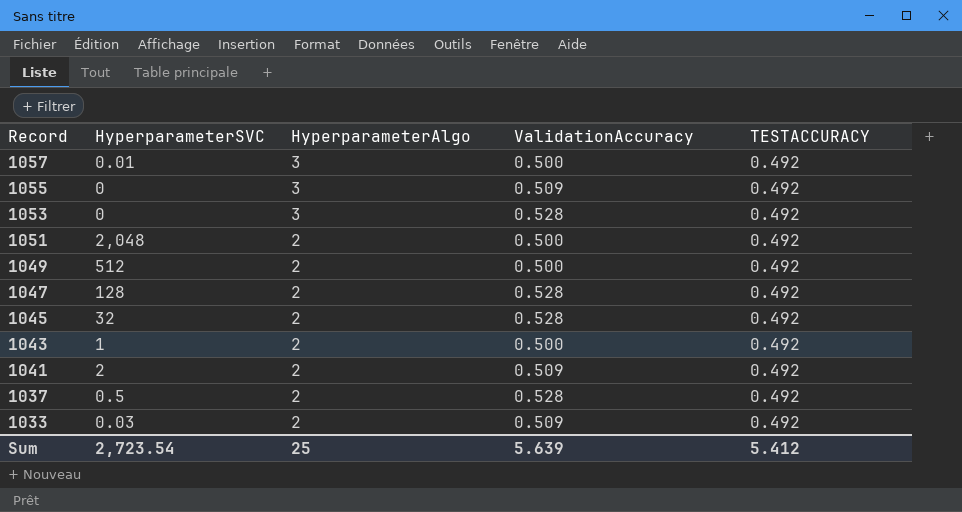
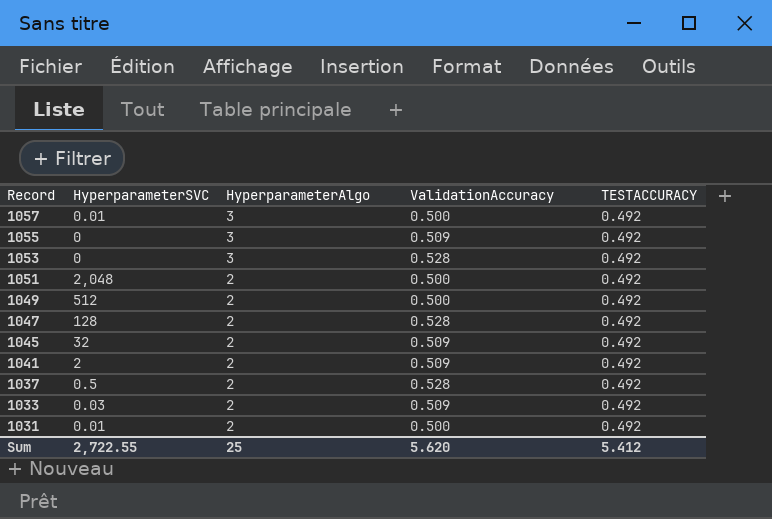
row 1043: 1 | 2 | 0.500 | 0.492 -> none
1045 | ValidationAccuracy: 0.528 -> 0.509
row 1031: none -> 0.01 | 2 | 0.500 | 0.492
Sum | HyperparameterSVC: 2,723.54 -> 2,722.55
Sum | ValidationAccuracy: 5.639 -> 5.620

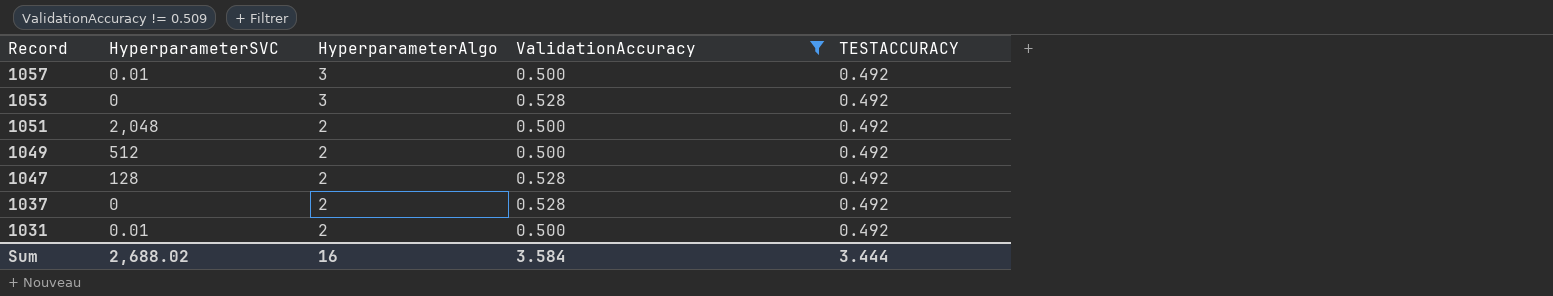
filter: none -> ValidationAccuracy != 0.509
1037 | HyperparameterSVC: 0.5 -> 0
Sum | HyperparameterSVC: 2,722.55 -> 2,688.02
Sum | HyperparameterAlgo: 25 -> 16
Sum | ValidationAccuracy: 5.620 -> 3.584
Sum | TESTACCURACY: 5.412 -> 3.444

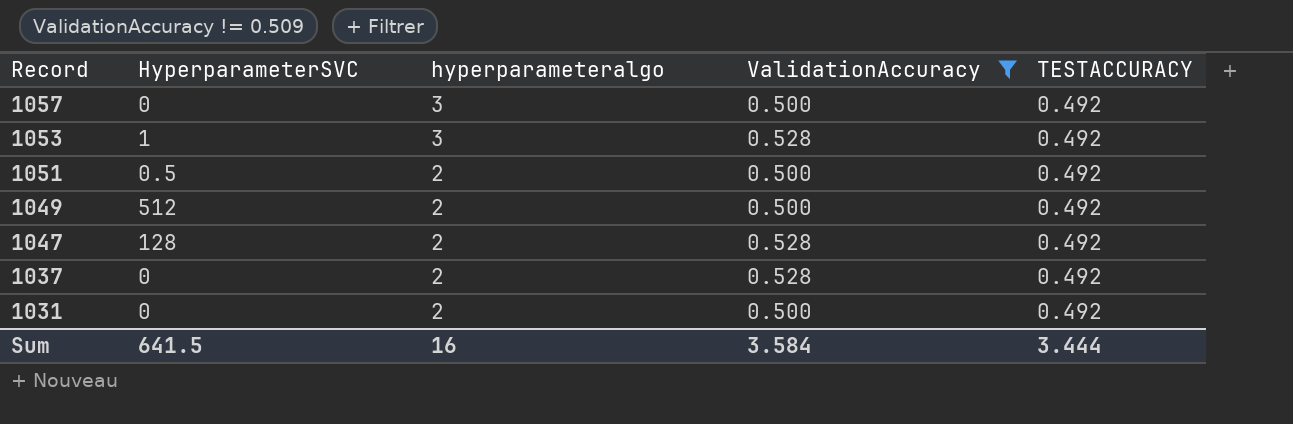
column name: HyperparameterAlgo -> hyperparameteralgo
1057 | HyperparameterSVC: 0.01 -> 0
1053 | HyperparameterSVC: 0 -> 1
1051 | HyperparameterSVC: 2,048 -> 0.5
1031 | HyperparameterSVC: 0.01 -> 0
Sum | HyperparameterSVC: 2,688.02 -> 641.5

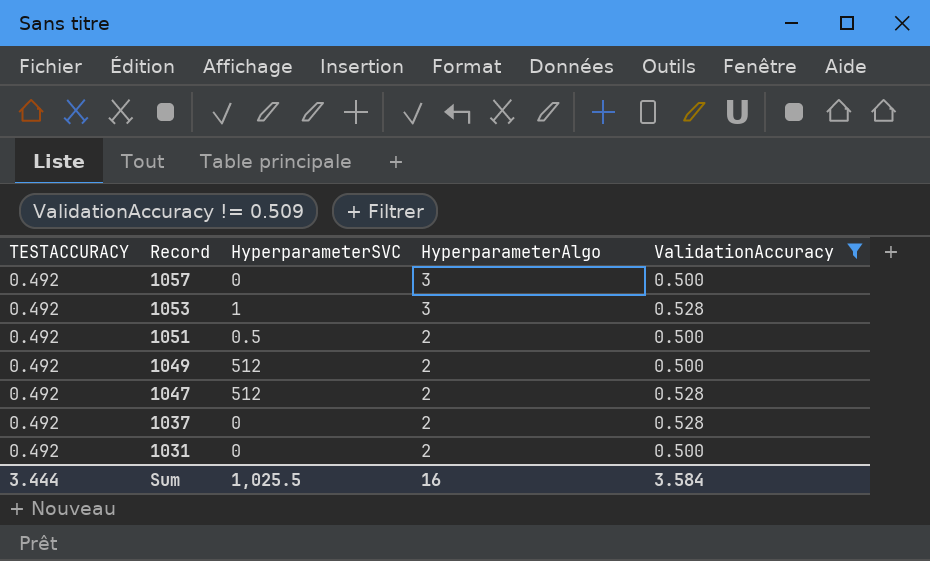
column TESTACCURACY | position: 5 -> 1
column name: hyperparameteralgo -> HyperparameterAlgo
1047 | HyperparameterSVC: 128 -> 512
Sum | HyperparameterSVC: 641.5 -> 1,025.5

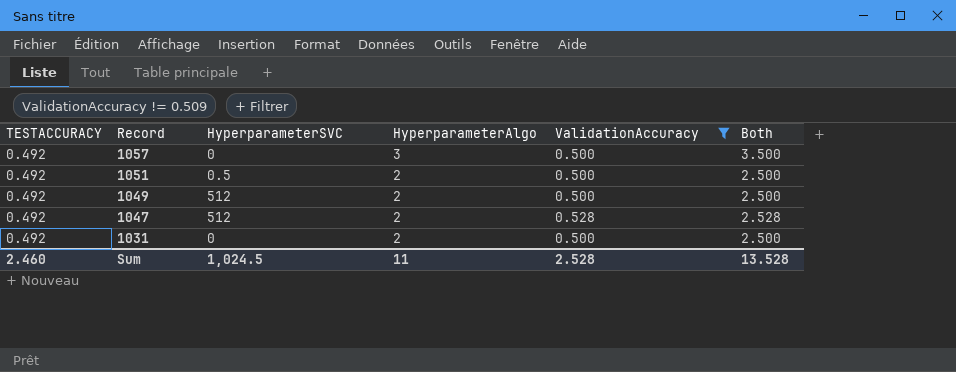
column Both | formula: none -> [HyperparameterAlgo] + [ValidationAccuracy]
row 1053: 0.492 | 1 | 3 | 0.528 -> none
row 1037: 0.492 | 0 | 2 | 0.528 -> none
Sum | TESTACCURACY: 3.444 -> 2.460
Sum | HyperparameterSVC: 1,025.5 -> 1,024.5
Sum | HyperparameterAlgo: 16 -> 11
Sum | ValidationAccuracy: 3.584 -> 2.528

